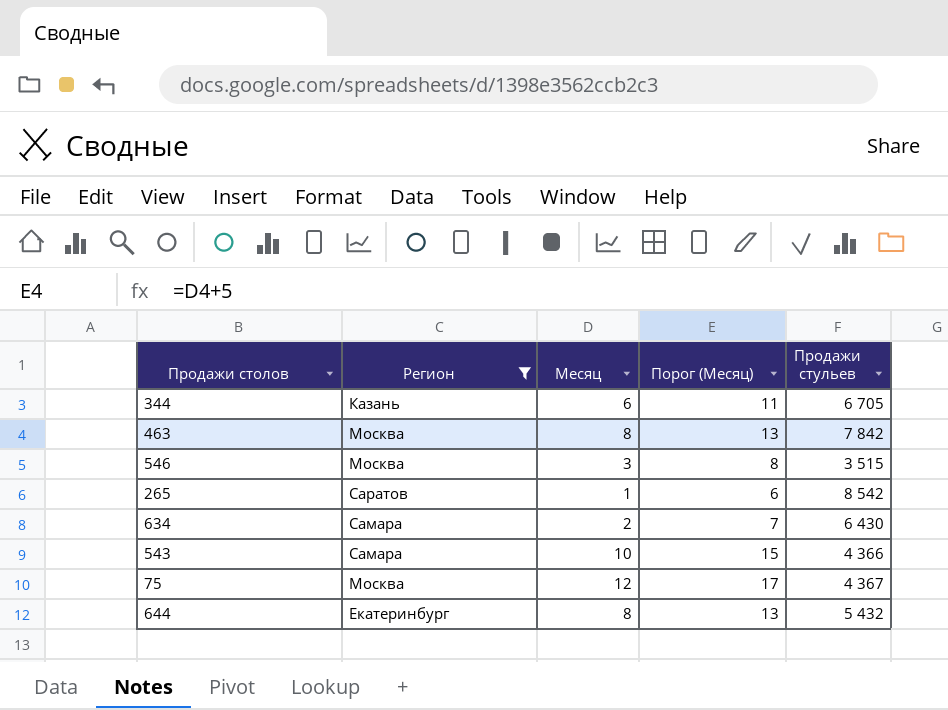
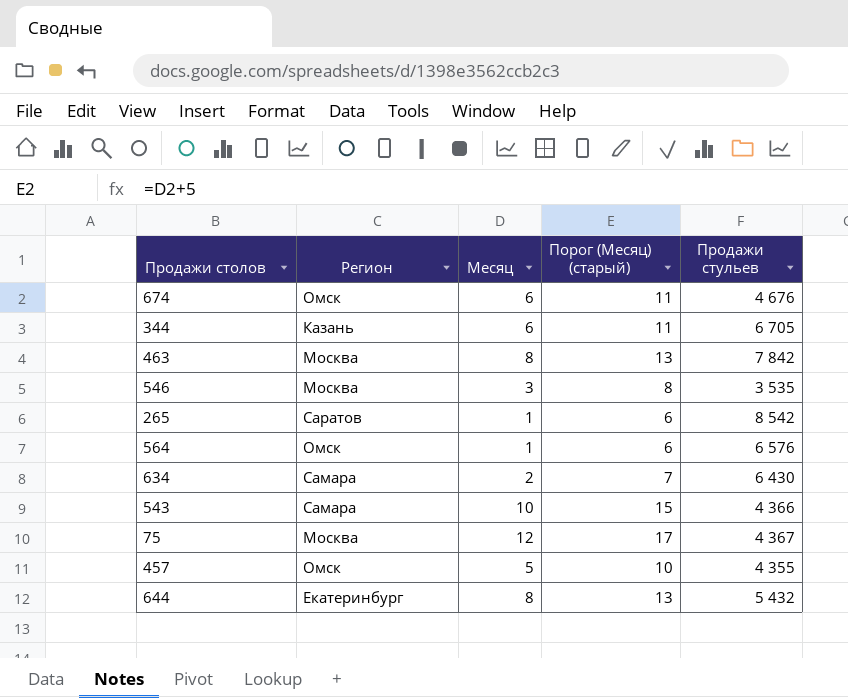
filter: Регион != Омск -> none
column name: Порог (Месяц) -> Порог (Месяц) (старый)
546 | Продажи стульев: 3 515 -> 3 535

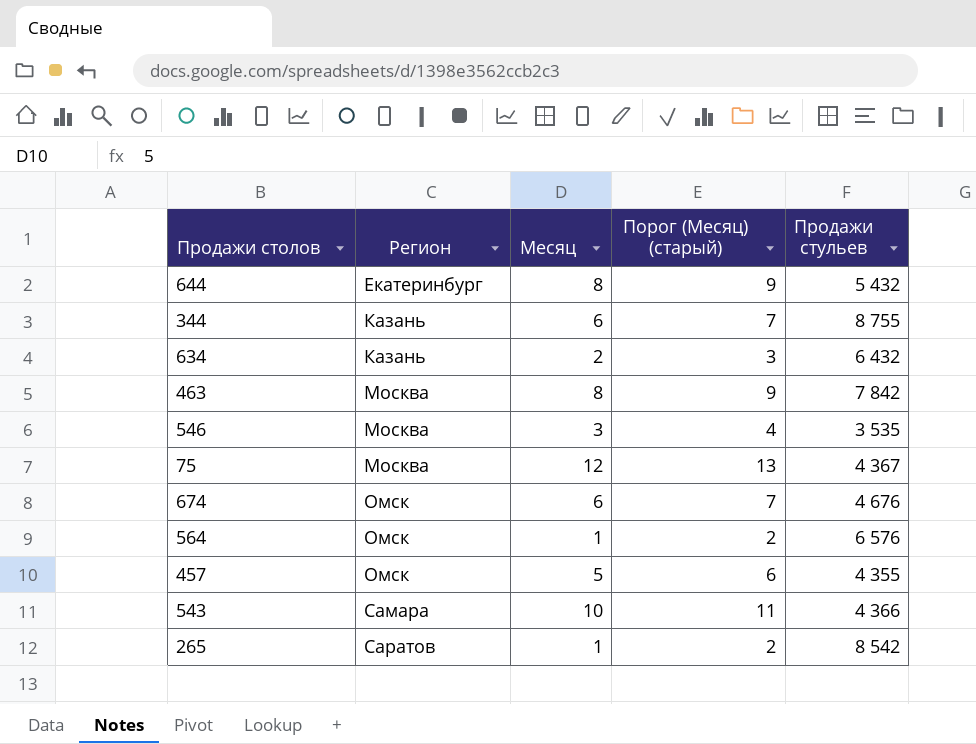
row order: none -> Регион ascending
column Порог (Месяц) (старый) | formula: [Месяц] + 5 -> [Месяц] + 1
344 | Продажи стульев: 6 705 -> 8 755
634 | Регион: Самара -> Казань
634 | Продажи стульев: 6 430 -> 6 432

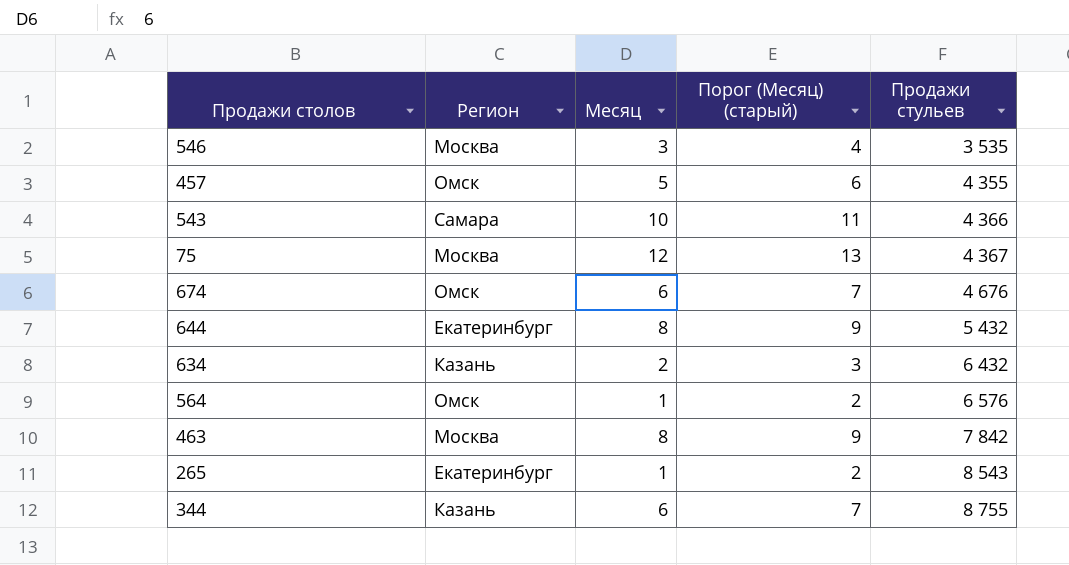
row order: Регион ascending -> Продажи стульев ascending
265 | Регион: Саратов -> Екатеринбург
265 | Продажи стульев: 8 542 -> 8 543

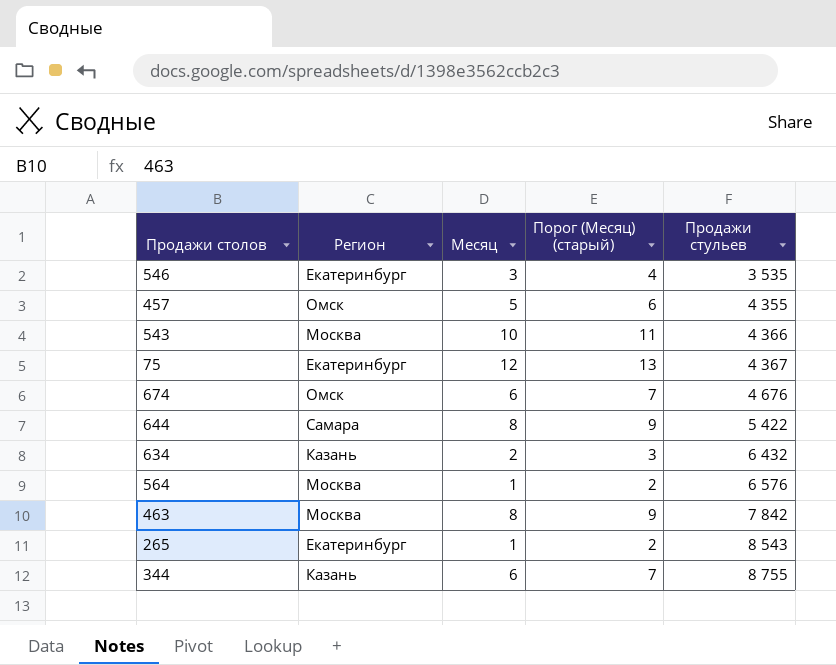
546 | Регион: Москва -> Екатеринбург
543 | Регион: Самара -> Москва
75 | Регион: Москва -> Екатеринбург
644 | Регион: Екатеринбург -> Самара
644 | Продажи стульев: 5 432 -> 5 422
564 | Регион: Омск -> Москва

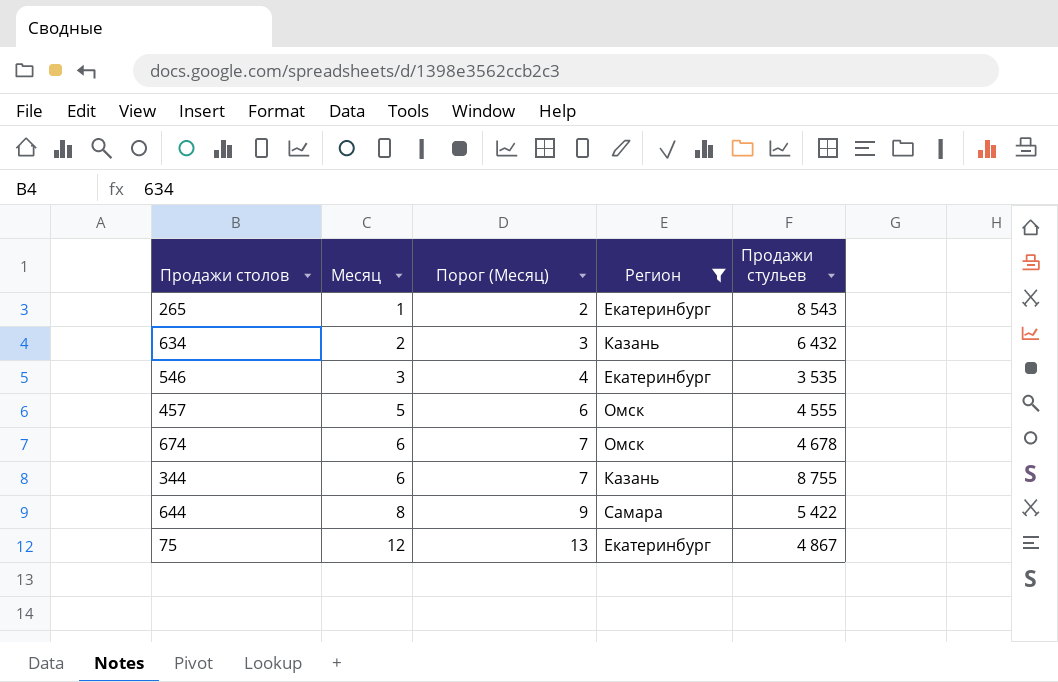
filter: none -> Регион != Москва
row order: Продажи стульев ascending -> Месяц ascending
column name: Порог (Месяц) (старый) -> Порог (Месяц)
column Регион | position: 2 -> 4
457 | Продажи стульев: 4 355 -> 4 555
674 | Продажи стульев: 4 676 -> 4 678
75 | Продажи стульев: 4 367 -> 4 867

